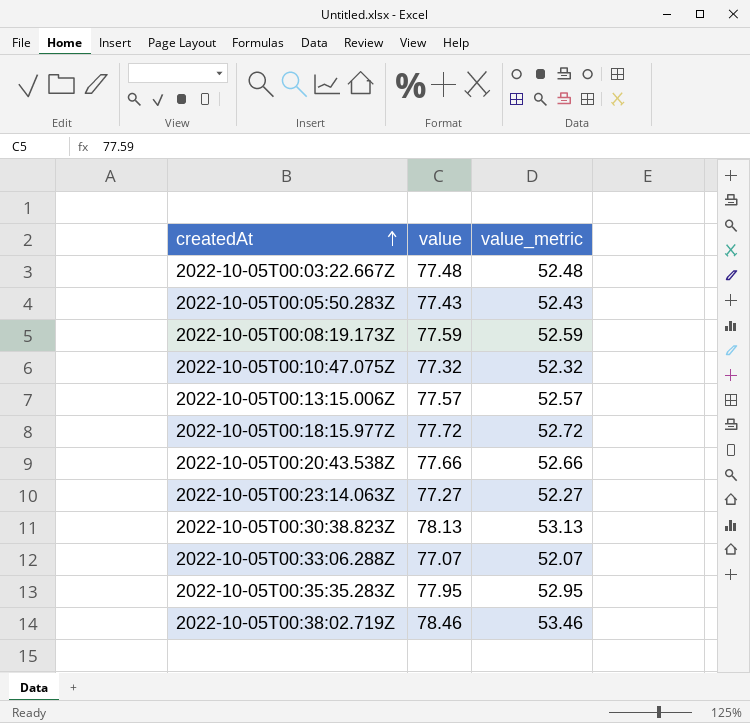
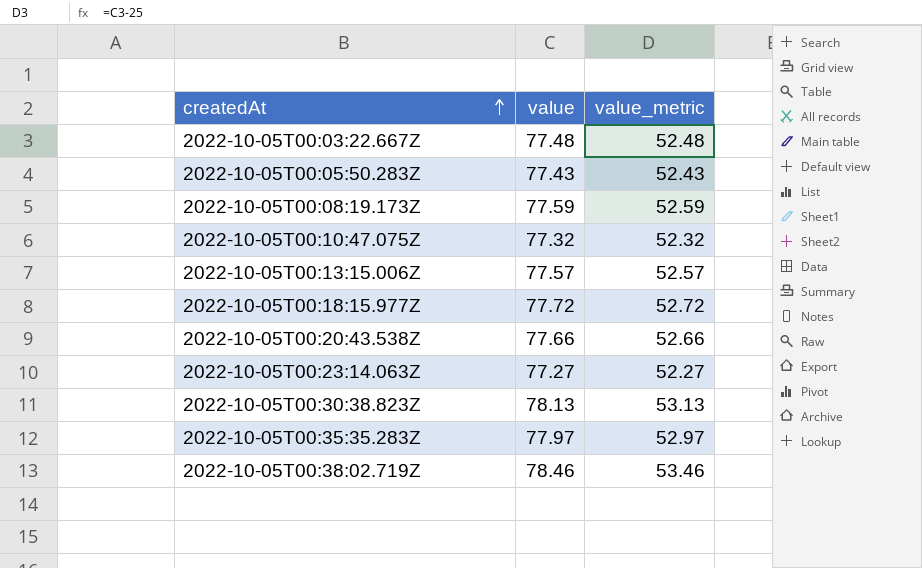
row 2022-10-05T00:33:06.288Z: 77.07 | 52.07 -> none
2022-10-05T00:35:35.283Z | value: 77.95 -> 77.97
2022-10-05T00:35:35.283Z | value_metric: 52.95 -> 52.97

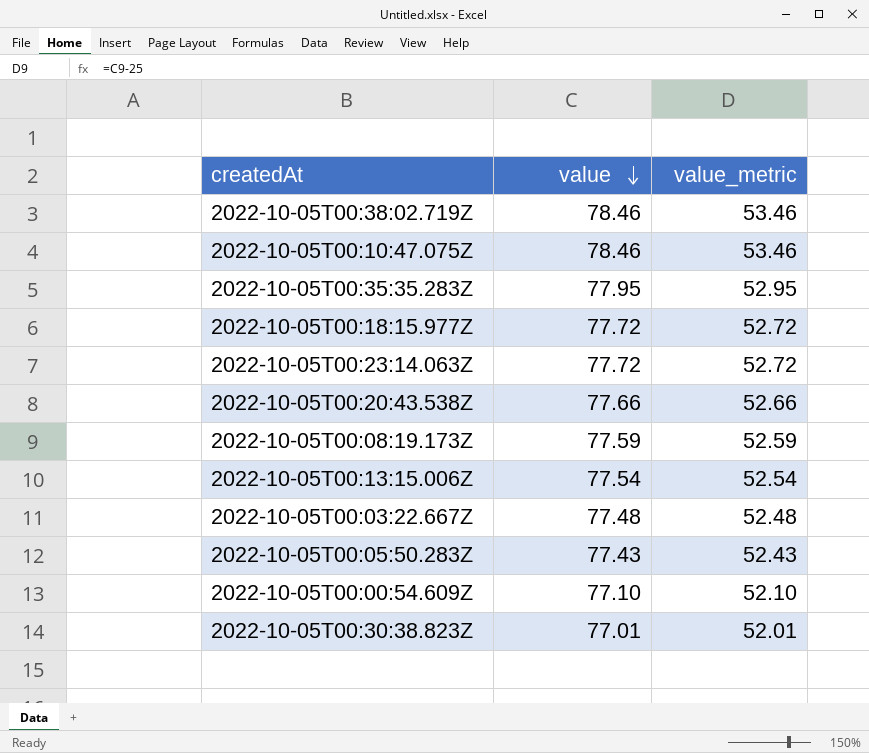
row order: createdAt ascending -> value descending
2022-10-05T00:10:47.075Z | value: 77.32 -> 78.46
2022-10-05T00:10:47.075Z | value_metric: 52.32 -> 53.46
2022-10-05T00:35:35.283Z | value: 77.97 -> 77.95
2022-10-05T00:35:35.283Z | value_metric: 52.97 -> 52.95
2022-10-05T00:23:14.063Z | value: 77.27 -> 77.72
2022-10-05T00:23:14.063Z | value_metric: 52.27 -> 52.72
2022-10-05T00:13:15.006Z | value: 77.57 -> 77.54
2022-10-05T00:13:15.006Z | value_metric: 52.57 -> 52.54
row 2022-10-05T00:00:54.609Z: none -> 77.10 | 52.10
2022-10-05T00:30:38.823Z | value: 78.13 -> 77.01
2022-10-05T00:30:38.823Z | value_metric: 53.13 -> 52.01

